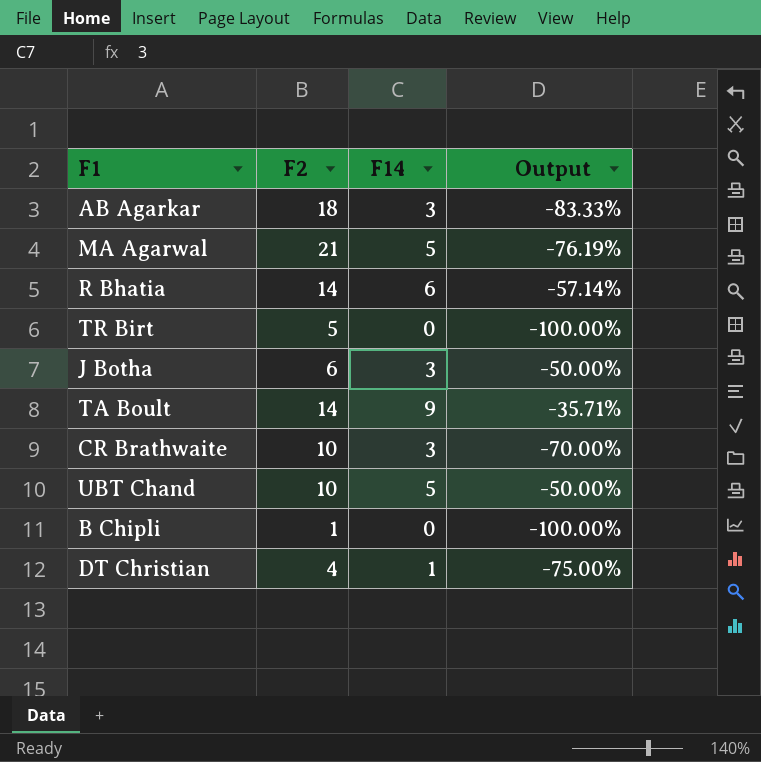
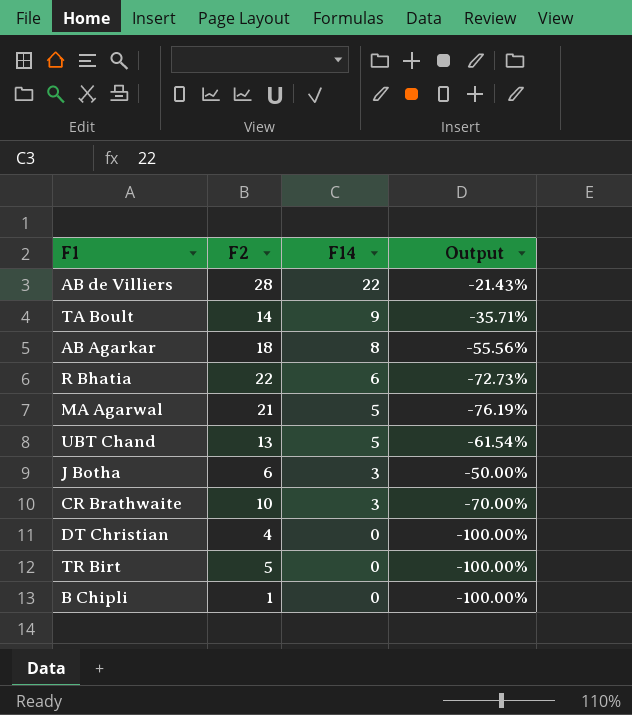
row order: none -> F14 descending
row AB de Villiers: none -> 28 | 22 | -21.43%
AB Agarkar | F14: 3 -> 8
AB Agarkar | Output: -83.33% -> -55.56%
R Bhatia | F2: 14 -> 22
R Bhatia | Output: -57.14% -> -72.73%
UBT Chand | F2: 10 -> 13
UBT Chand | Output: -50.00% -> -61.54%
DT Christian | F14: 1 -> 0
DT Christian | Output: -75.00% -> -100.00%

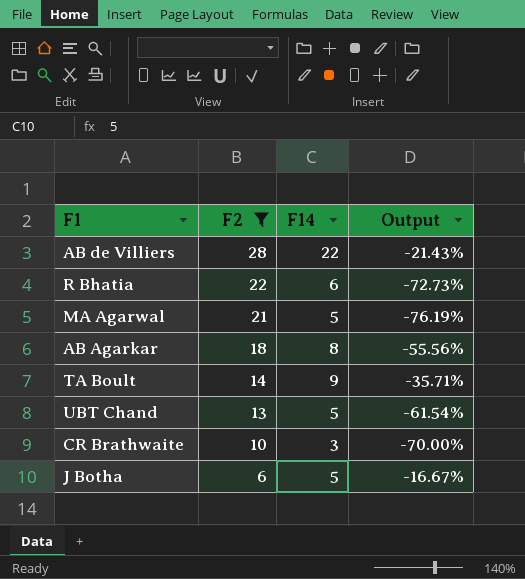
filter: none -> F2 >= 6
row order: F14 descending -> F2 descending
J Botha | F14: 3 -> 5
J Botha | Output: -50.00% -> -16.67%

